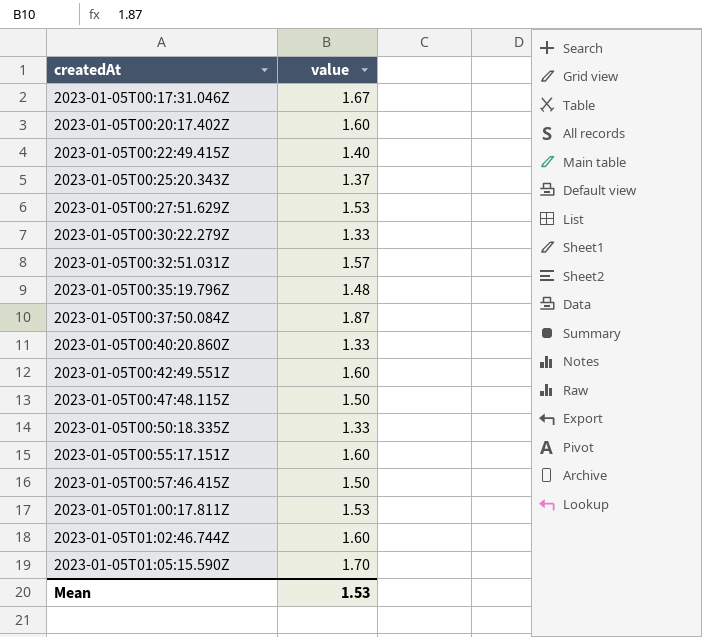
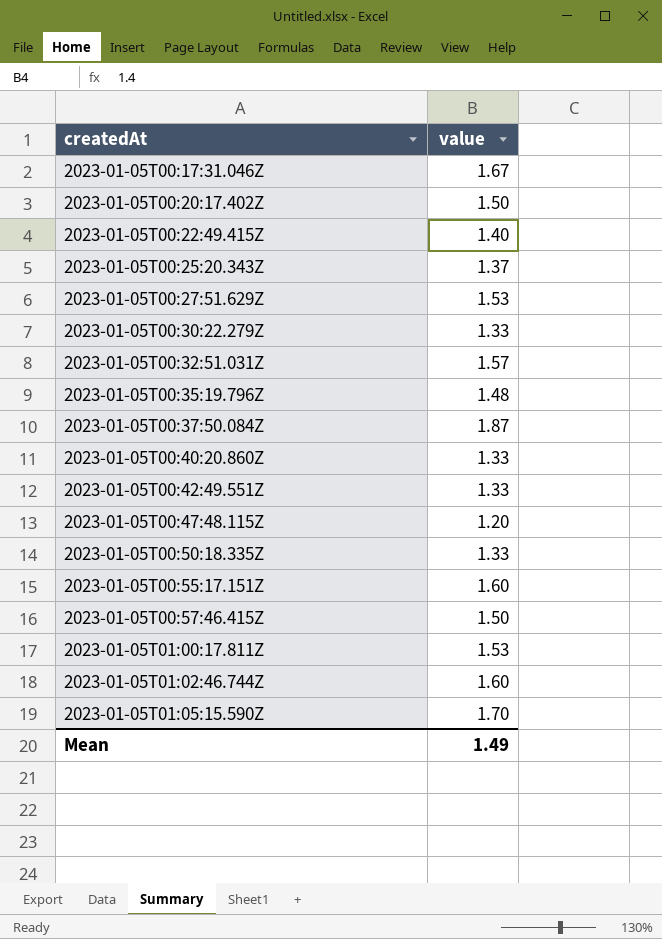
2023-01-05T00:20:17.402Z | value: 1.60 -> 1.50
2023-01-05T00:42:49.551Z | value: 1.60 -> 1.33
2023-01-05T00:47:48.115Z | value: 1.50 -> 1.20
Mean | value: 1.53 -> 1.49

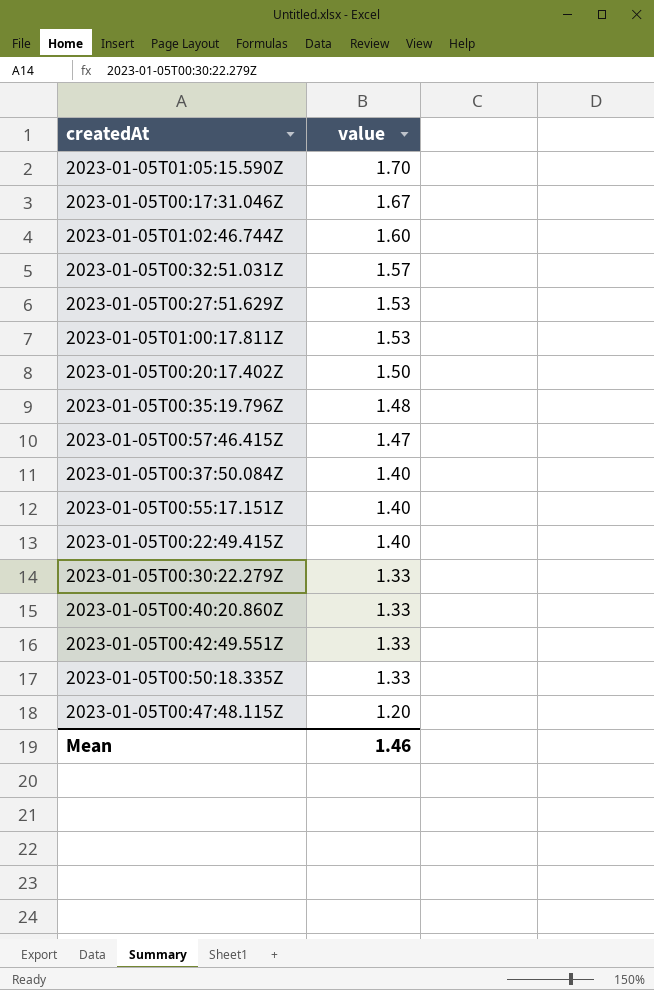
row order: createdAt ascending -> value descending
row 2023-01-05T00:25:20.343Z: 1.37 -> none
2023-01-05T00:57:46.415Z | value: 1.50 -> 1.47
2023-01-05T00:37:50.084Z | value: 1.87 -> 1.40
2023-01-05T00:55:17.151Z | value: 1.60 -> 1.40
Mean | value: 1.49 -> 1.46

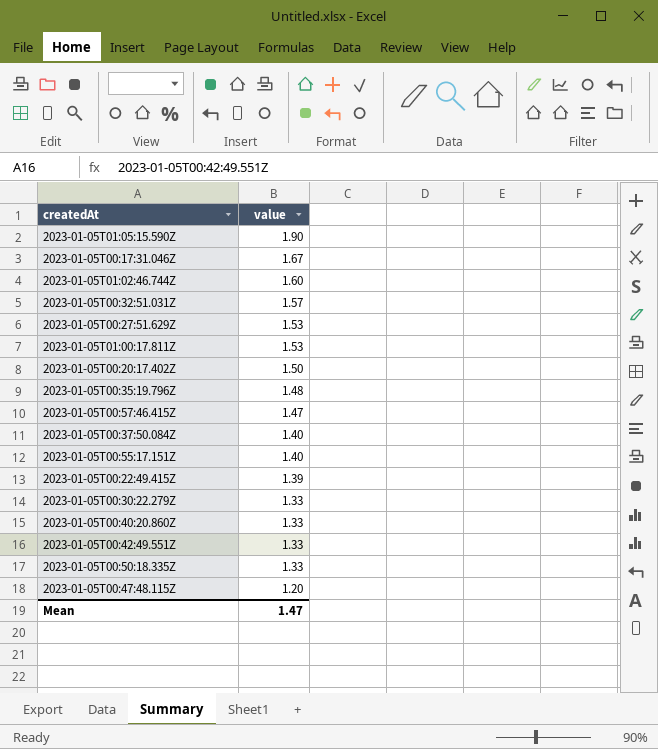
2023-01-05T01:05:15.590Z | value: 1.70 -> 1.90
2023-01-05T00:22:49.415Z | value: 1.40 -> 1.39
Mean | value: 1.46 -> 1.47

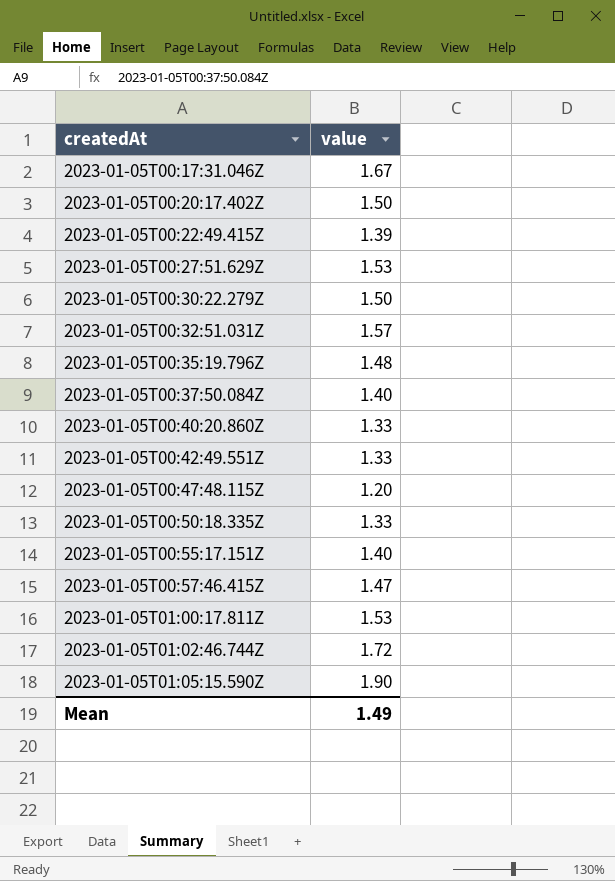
row order: value descending -> createdAt ascending
2023-01-05T00:30:22.279Z | value: 1.33 -> 1.50
2023-01-05T01:02:46.744Z | value: 1.60 -> 1.72
Mean | value: 1.47 -> 1.49

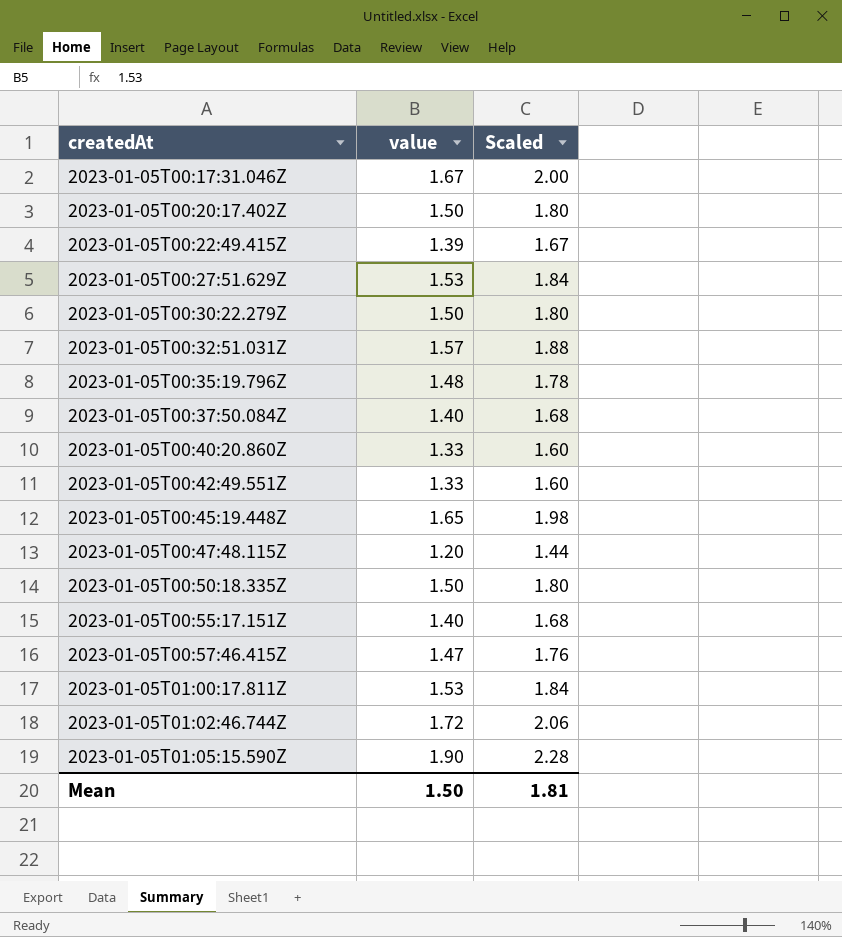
column Scaled | formula: none -> [value] * 1.2
row 2023-01-05T00:45:19.448Z: none -> 1.65 | 1.98
2023-01-05T00:50:18.335Z | value: 1.33 -> 1.50
Mean | value: 1.49 -> 1.50

